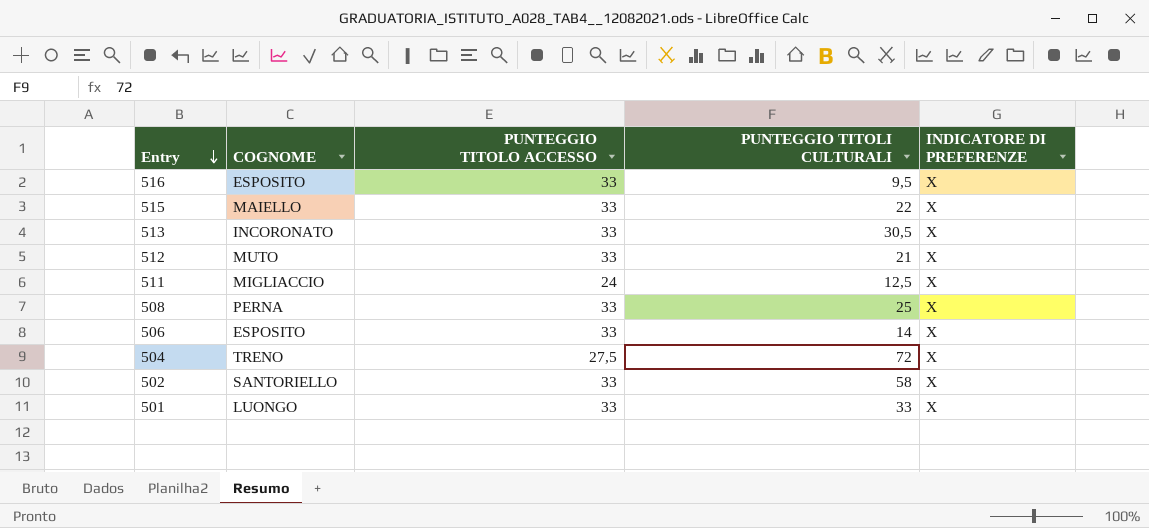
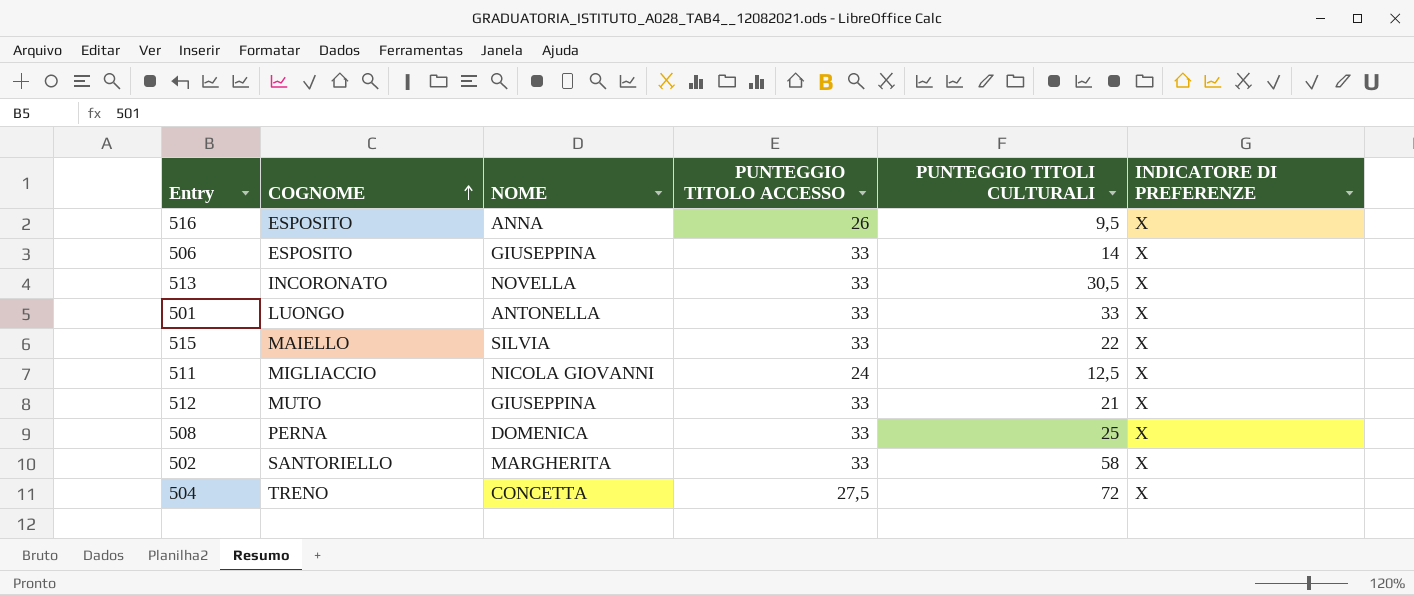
row order: Entry descending -> COGNOME ascending
column NOME | position: none -> 3
516 | PUNTEGGIO TITOLO ACCESSO: 33 -> 26

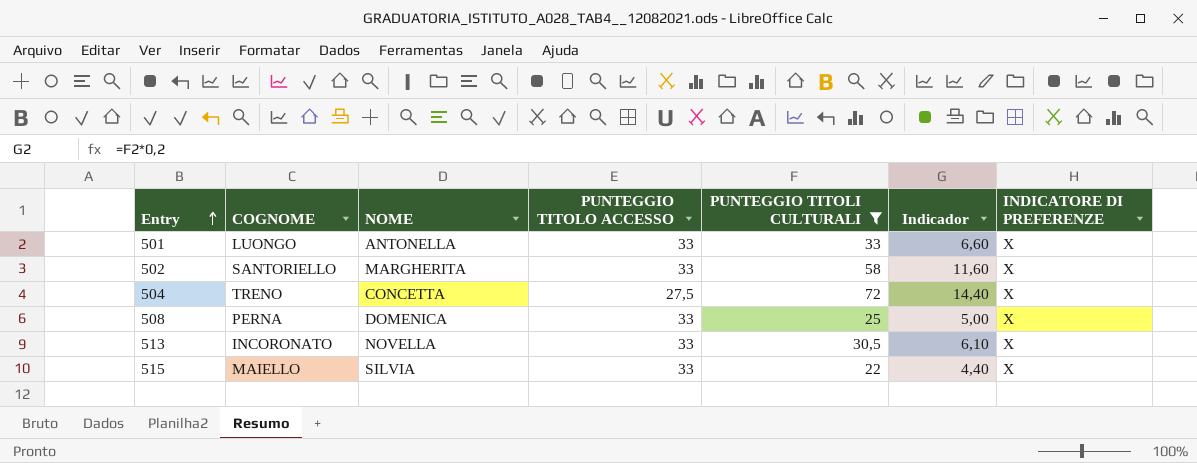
filter: none -> PUNTEGGIO TITOLI CULTURALI >= 22
row order: COGNOME ascending -> Entry ascending
column Indicador | formula: none -> [PUNTEGGIO TITOLI CULTURALI] * 0,2

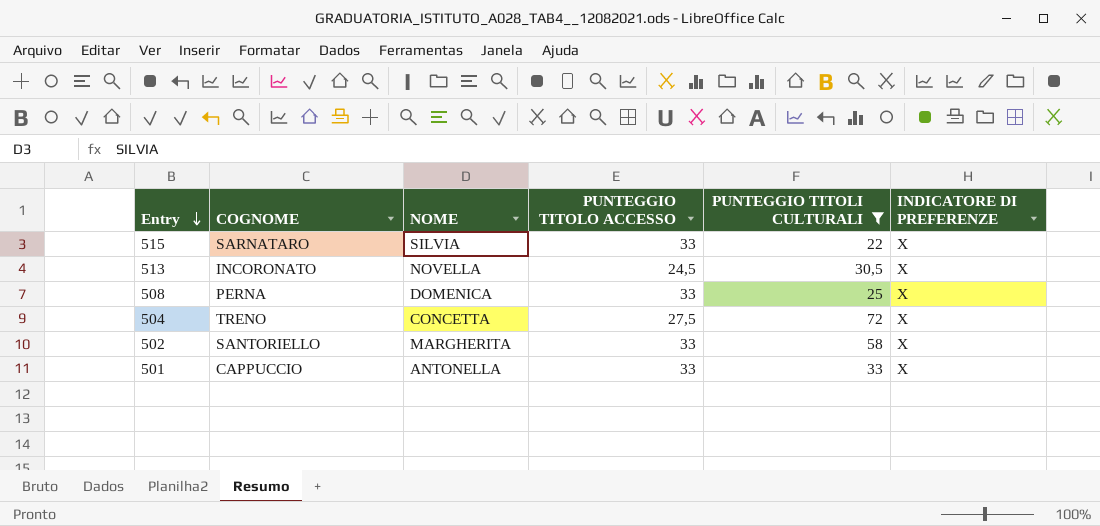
row order: Entry ascending -> Entry descending
column Indicador | formula: [PUNTEGGIO TITOLI CULTURALI] * 0,2 -> none
515 | COGNOME: MAIELLO -> SARNATARO
513 | PUNTEGGIO TITOLO ACCESSO: 33 -> 24,5
501 | COGNOME: LUONGO -> CAPPUCCIO

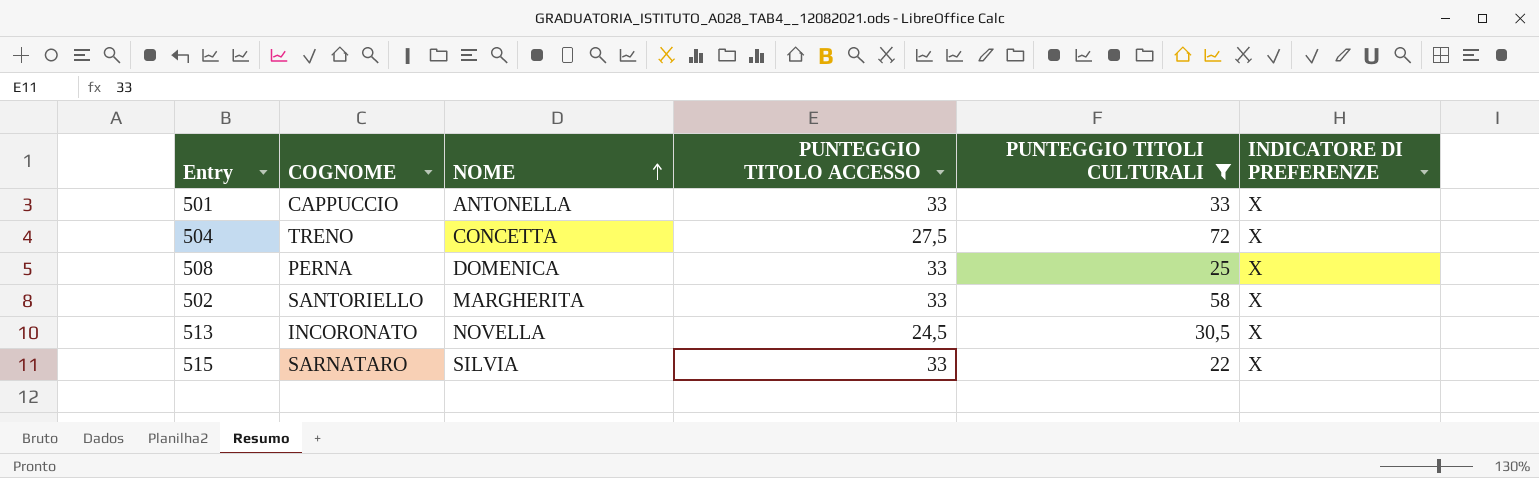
row order: Entry descending -> NOME ascending

